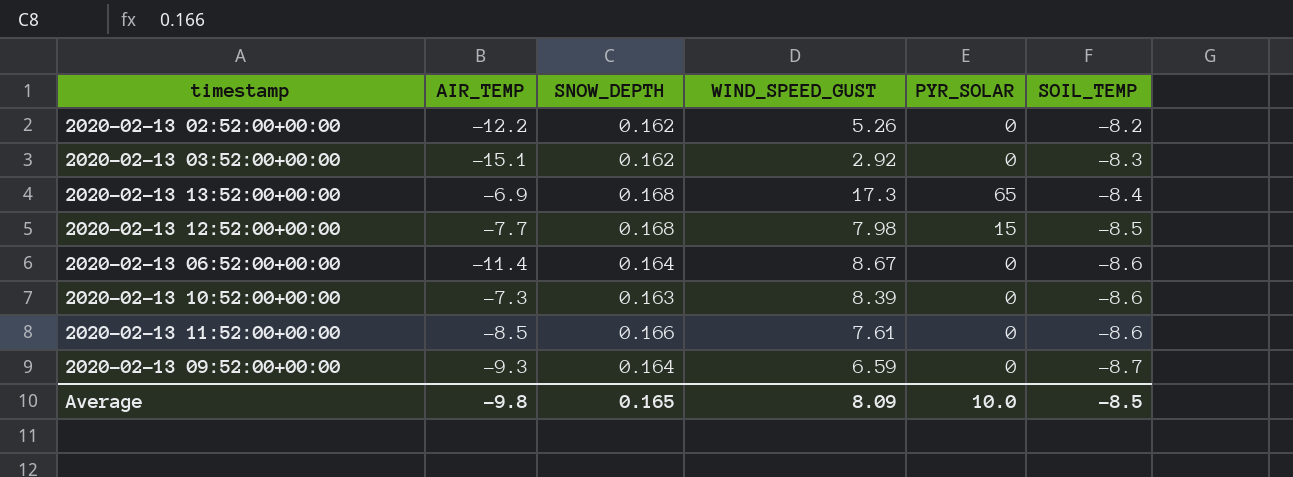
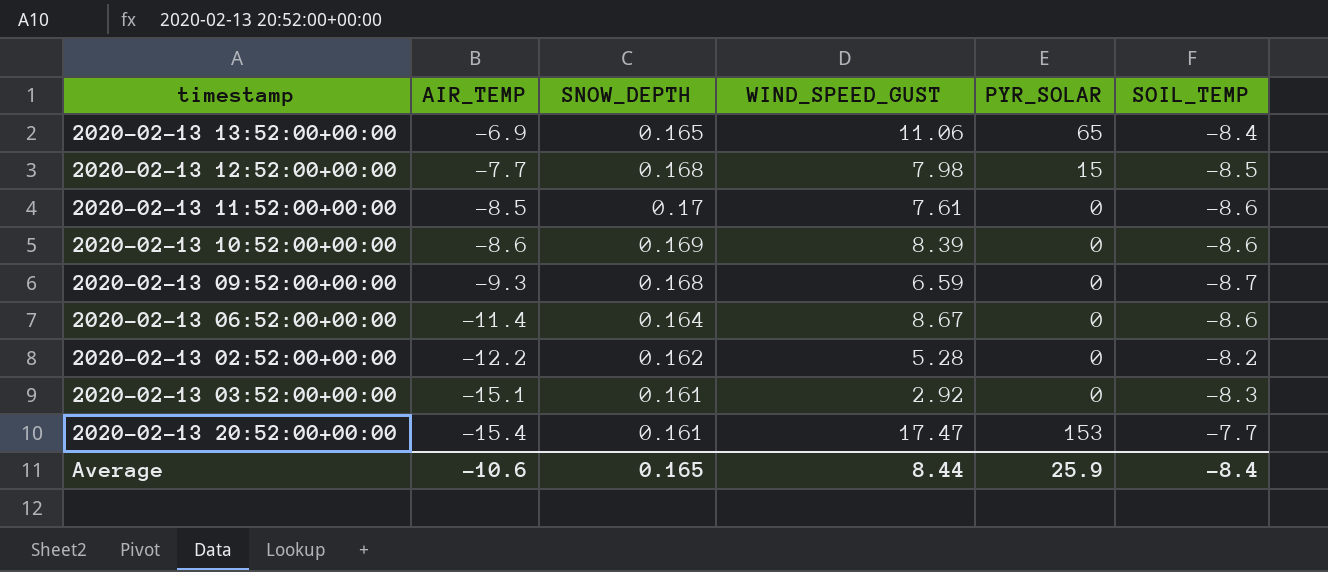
row order: SOIL_TEMP descending -> AIR_TEMP descending
2020-02-13 13:52:00+00:00 | SNOW_DEPTH: 0.168 -> 0.165
2020-02-13 13:52:00+00:00 | WIND_SPEED_GUST: 17.3 -> 11.06
2020-02-13 11:52:00+00:00 | SNOW_DEPTH: 0.166 -> 0.17
2020-02-13 10:52:00+00:00 | AIR_TEMP: -7.3 -> -8.6
2020-02-13 10:52:00+00:00 | SNOW_DEPTH: 0.163 -> 0.169
2020-02-13 09:52:00+00:00 | SNOW_DEPTH: 0.164 -> 0.168
2020-02-13 02:52:00+00:00 | WIND_SPEED_GUST: 5.26 -> 5.28
2020-02-13 03:52:00+00:00 | SNOW_DEPTH: 0.162 -> 0.161
row 2020-02-13 20:52:00+00:00: none -> -15.4 | 0.161 | 17.47 | 153 | -7.7
Average | AIR_TEMP: -9.8 -> -10.6
Average | WIND_SPEED_GUST: 8.09 -> 8.44
Average | PYR_SOLAR: 10.0 -> 25.9
Average | SOIL_TEMP: -8.5 -> -8.4

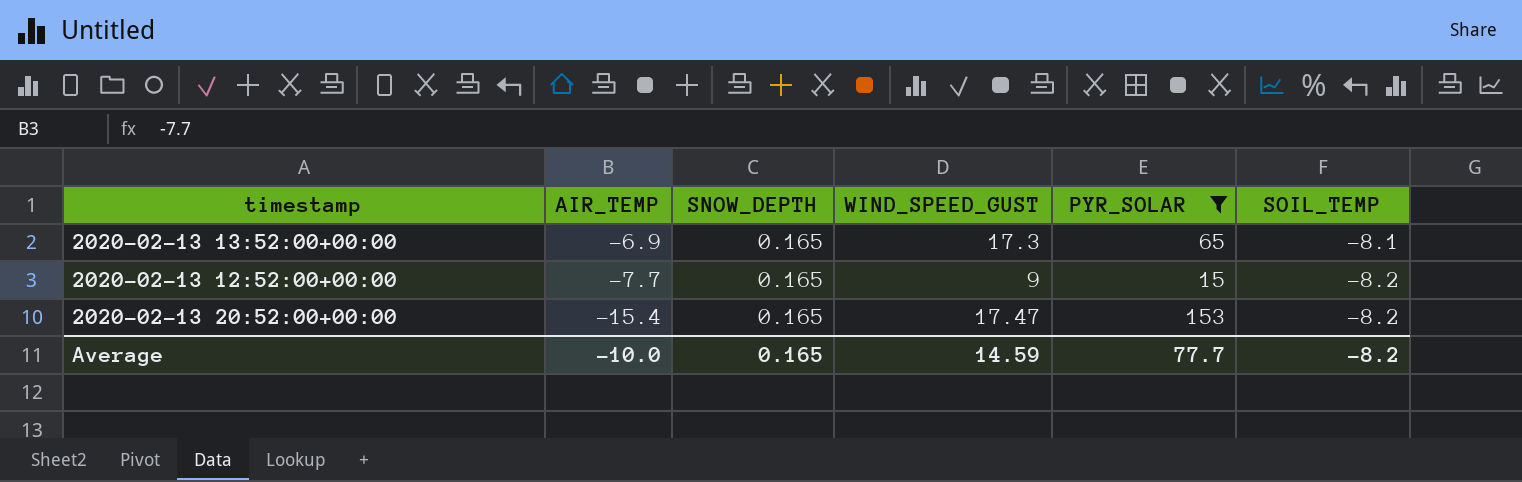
filter: none -> PYR_SOLAR != 0
2020-02-13 13:52:00+00:00 | WIND_SPEED_GUST: 11.06 -> 17.3
2020-02-13 13:52:00+00:00 | SOIL_TEMP: -8.4 -> -8.1
2020-02-13 12:52:00+00:00 | SNOW_DEPTH: 0.168 -> 0.165
2020-02-13 12:52:00+00:00 | WIND_SPEED_GUST: 7.98 -> 9
2020-02-13 12:52:00+00:00 | SOIL_TEMP: -8.5 -> -8.2
2020-02-13 20:52:00+00:00 | SNOW_DEPTH: 0.161 -> 0.165
2020-02-13 20:52:00+00:00 | SOIL_TEMP: -7.7 -> -8.2
Average | AIR_TEMP: -10.6 -> -10.0
Average | WIND_SPEED_GUST: 8.44 -> 14.59
Average | PYR_SOLAR: 25.9 -> 77.7
Average | SOIL_TEMP: -8.4 -> -8.2

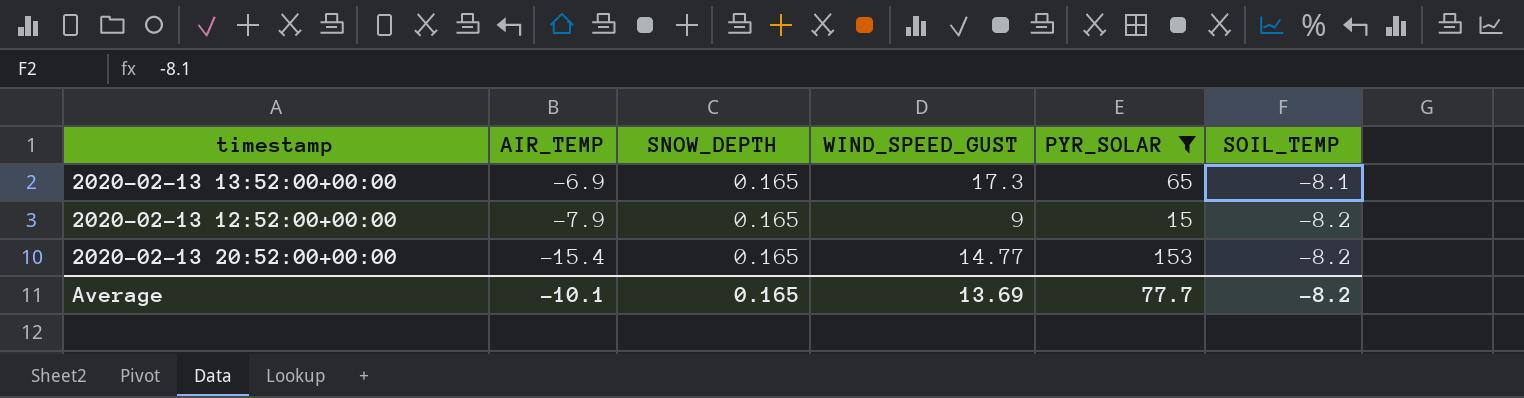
2020-02-13 12:52:00+00:00 | AIR_TEMP: -7.7 -> -7.9
2020-02-13 20:52:00+00:00 | WIND_SPEED_GUST: 17.47 -> 14.77
Average | AIR_TEMP: -10.0 -> -10.1
Average | WIND_SPEED_GUST: 14.59 -> 13.69

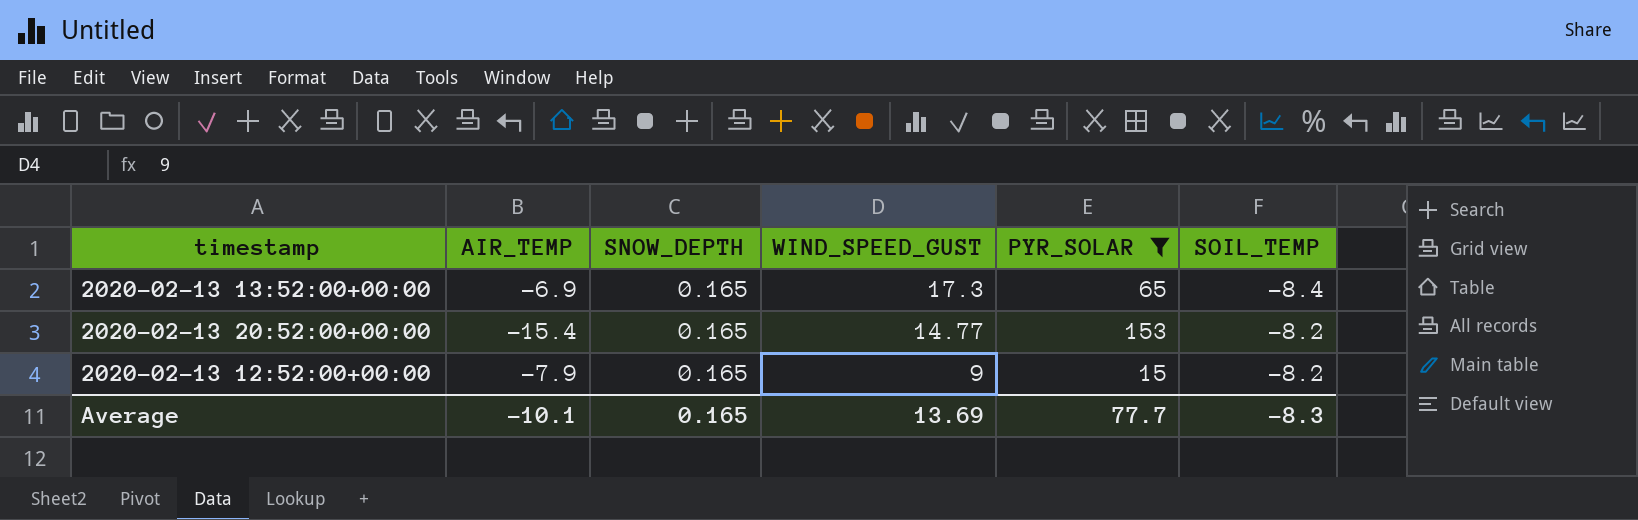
row order: AIR_TEMP descending -> WIND_SPEED_GUST descending
2020-02-13 13:52:00+00:00 | SOIL_TEMP: -8.1 -> -8.4
Average | SOIL_TEMP: -8.2 -> -8.3

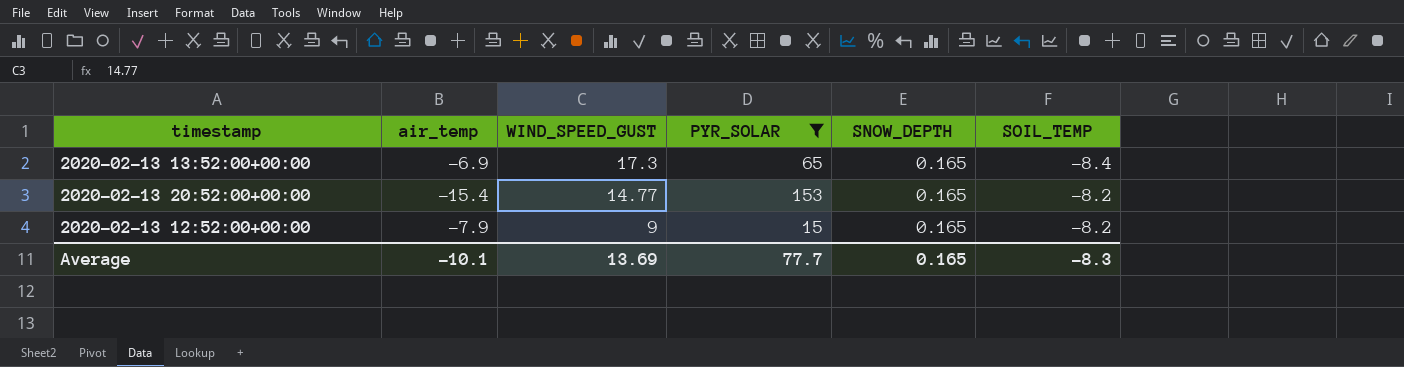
column name: AIR_TEMP -> air_temp
column SNOW_DEPTH | position: 3 -> 5

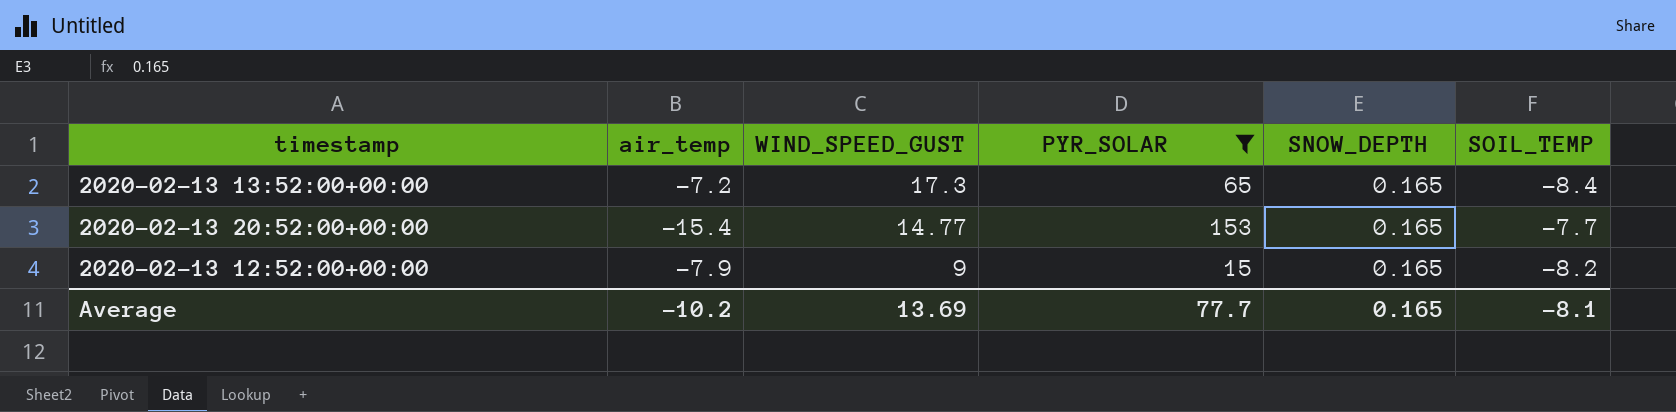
2020-02-13 13:52:00+00:00 | air_temp: -6.9 -> -7.2
2020-02-13 20:52:00+00:00 | SOIL_TEMP: -8.2 -> -7.7
Average | air_temp: -10.1 -> -10.2
Average | SOIL_TEMP: -8.3 -> -8.1

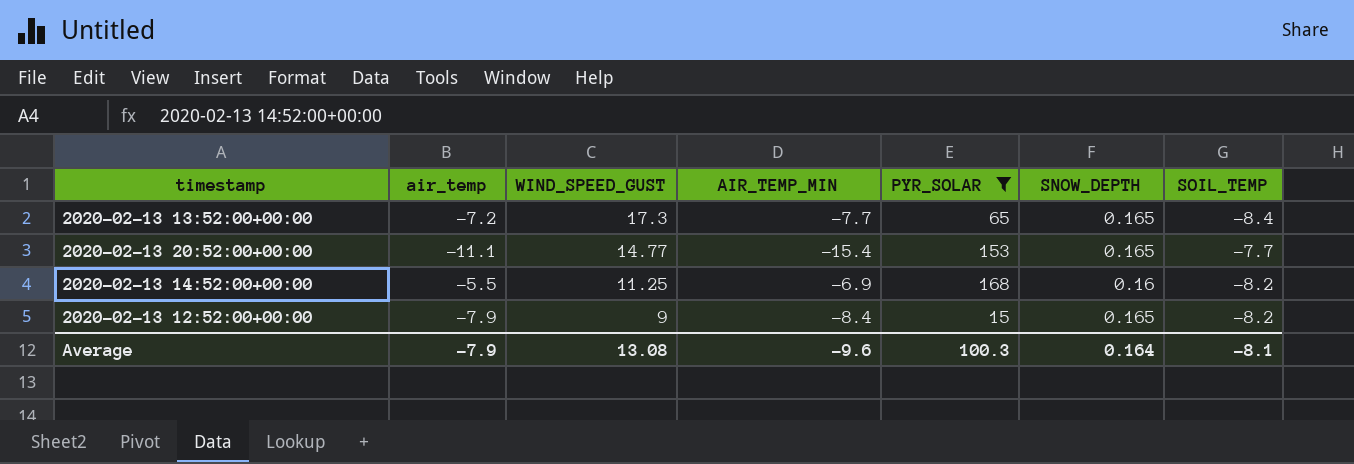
column AIR_TEMP_MIN | position: none -> 4
2020-02-13 20:52:00+00:00 | air_temp: -15.4 -> -11.1
row 2020-02-13 14:52:00+00:00: none -> -5.5 | 11.25 | -6.9 | 168 | 0.16 | -8.2
Average | air_temp: -10.2 -> -7.9
Average | WIND_SPEED_GUST: 13.69 -> 13.08
Average | PYR_SOLAR: 77.7 -> 100.3
Average | SNOW_DEPTH: 0.165 -> 0.164

